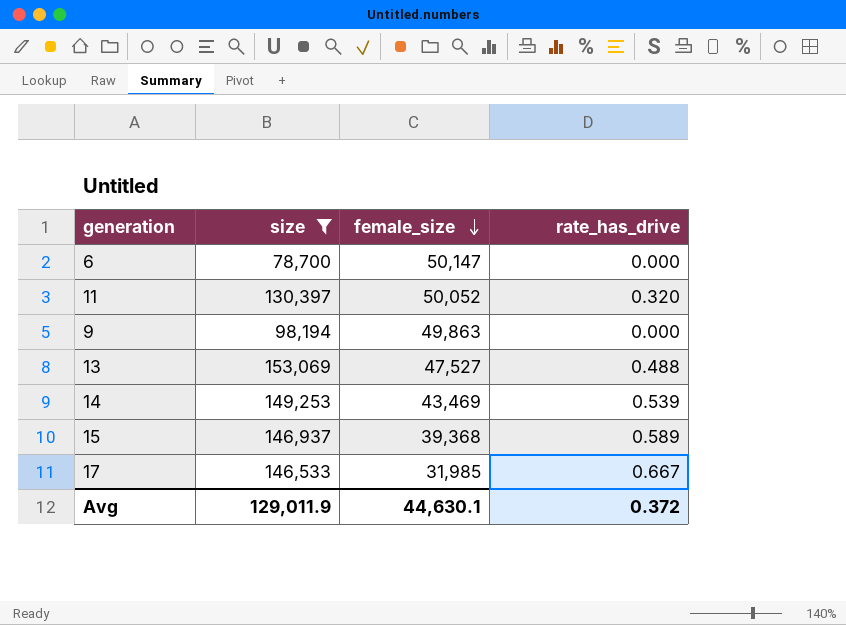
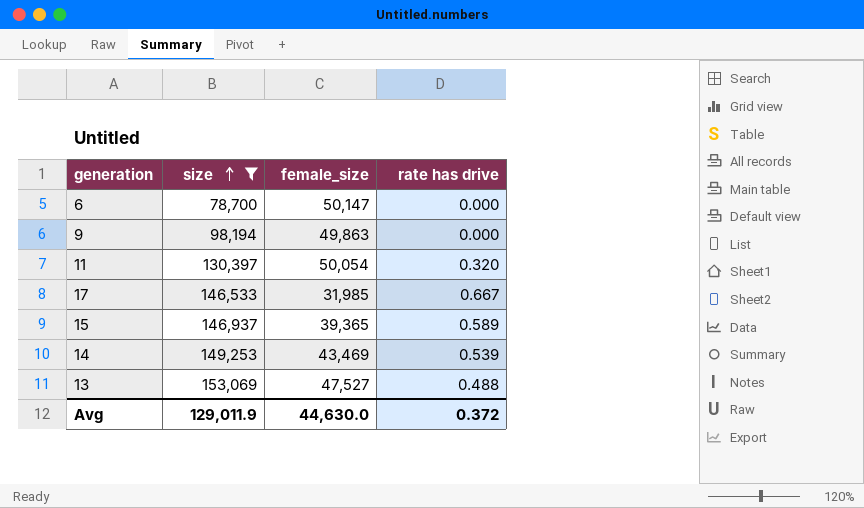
row order: female_size descending -> size ascending
column name: rate_has_drive -> rate has drive
11 | female_size: 50,052 -> 50,054
15 | female_size: 39,368 -> 39,365
Avg | female_size: 44,630.1 -> 44,630.0

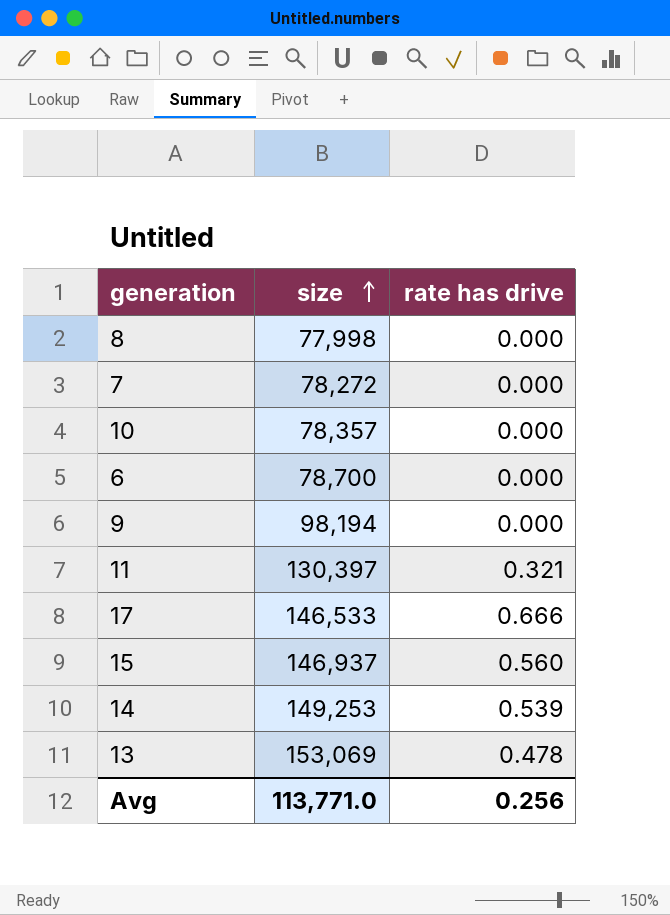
filter: size >= 78,700 -> none
column female_size | position: 3 -> none
11 | rate has drive: 0.320 -> 0.321
17 | rate has drive: 0.667 -> 0.666
15 | rate has drive: 0.589 -> 0.560
13 | rate has drive: 0.488 -> 0.478
Avg | size: 129,011.9 -> 113,771.0
Avg | rate has drive: 0.372 -> 0.256

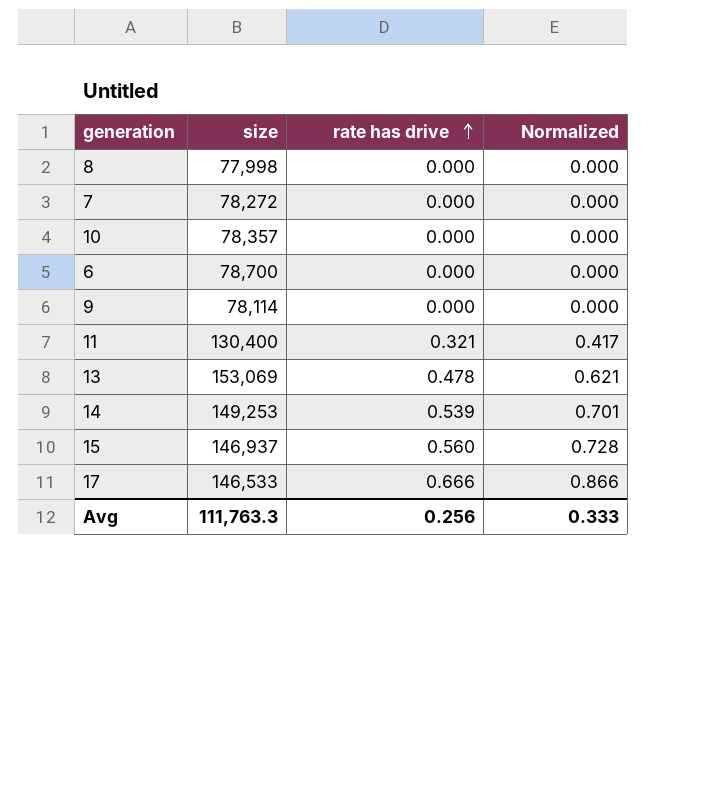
row order: size ascending -> rate has drive ascending
column Normalized | formula: none -> [rate has drive] * 1.3
9 | size: 98,194 -> 78,114
11 | size: 130,397 -> 130,400
Avg | size: 113,771.0 -> 111,763.3

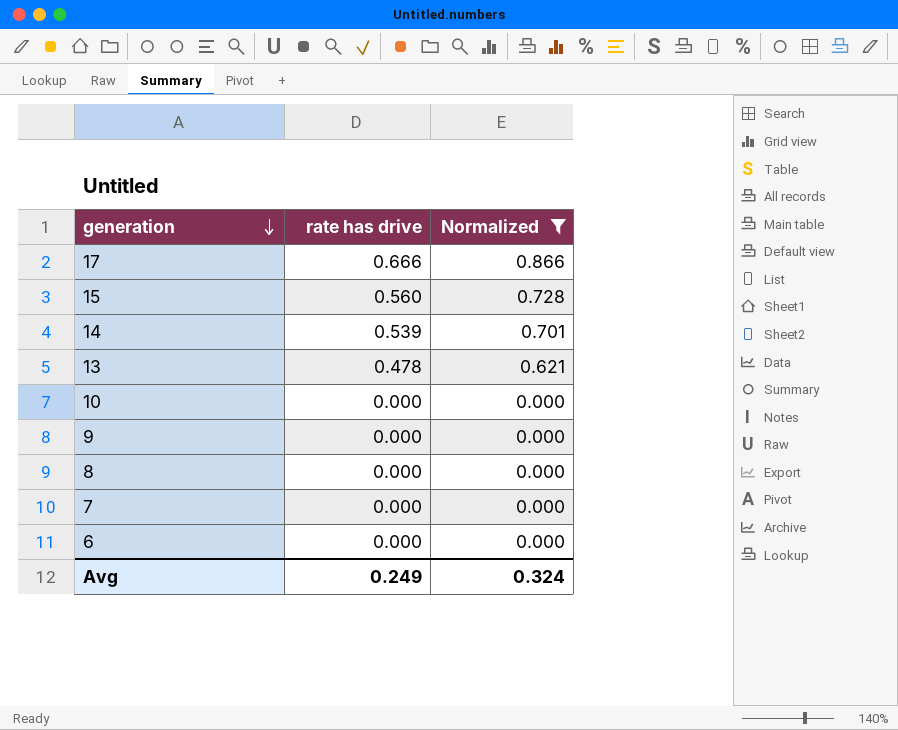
filter: none -> Normalized != 0.417
row order: rate has drive ascending -> generation descending
column size | position: 2 -> none
Avg | rate has drive: 0.256 -> 0.249
Avg | Normalized: 0.333 -> 0.324

